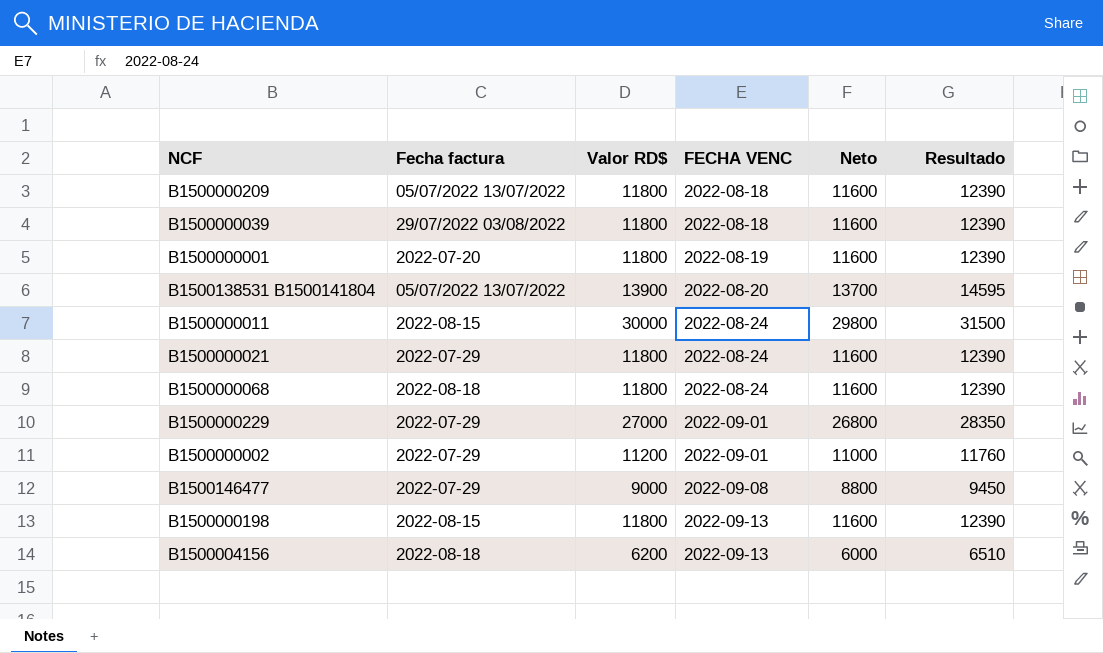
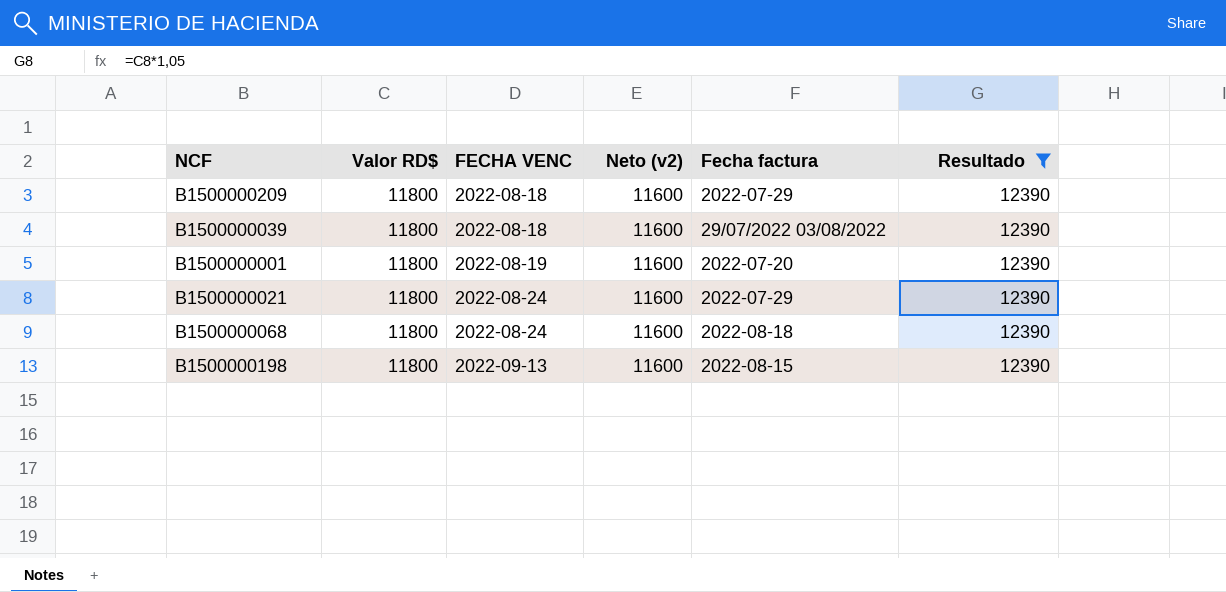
filter: none -> Resultado = 12390
column name: Neto -> Neto (v2)
column Fecha factura | position: 2 -> 5
B1500000209 | Fecha factura: 05/07/2022 13/07/2022 -> 2022-07-29

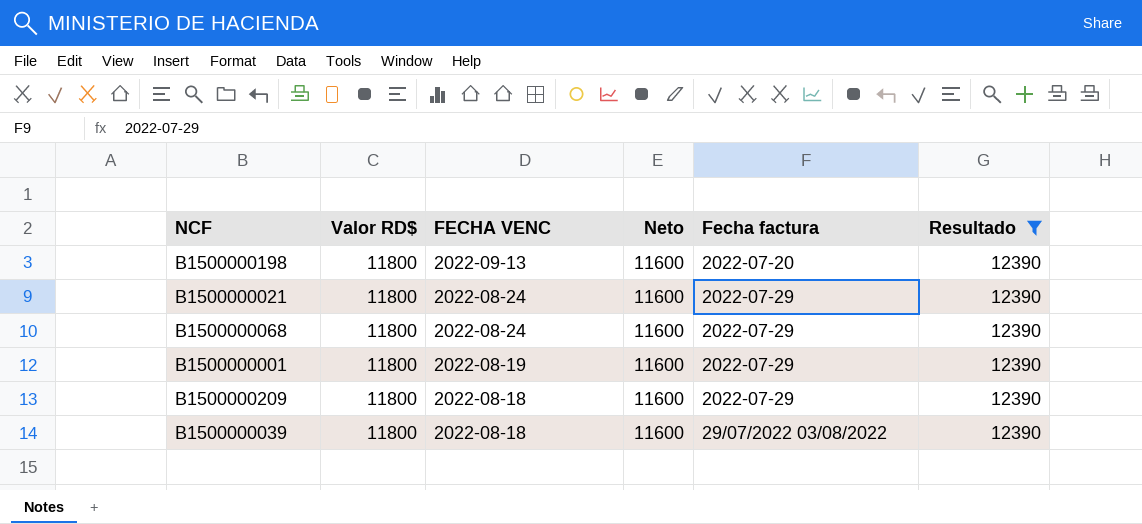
row order: FECHA VENC ascending -> FECHA VENC descending
column name: Neto (v2) -> Neto
B1500000198 | Fecha factura: 2022-08-15 -> 2022-07-20
B1500000068 | Fecha factura: 2022-08-18 -> 2022-07-29
B1500000001 | Fecha factura: 2022-07-20 -> 2022-07-29

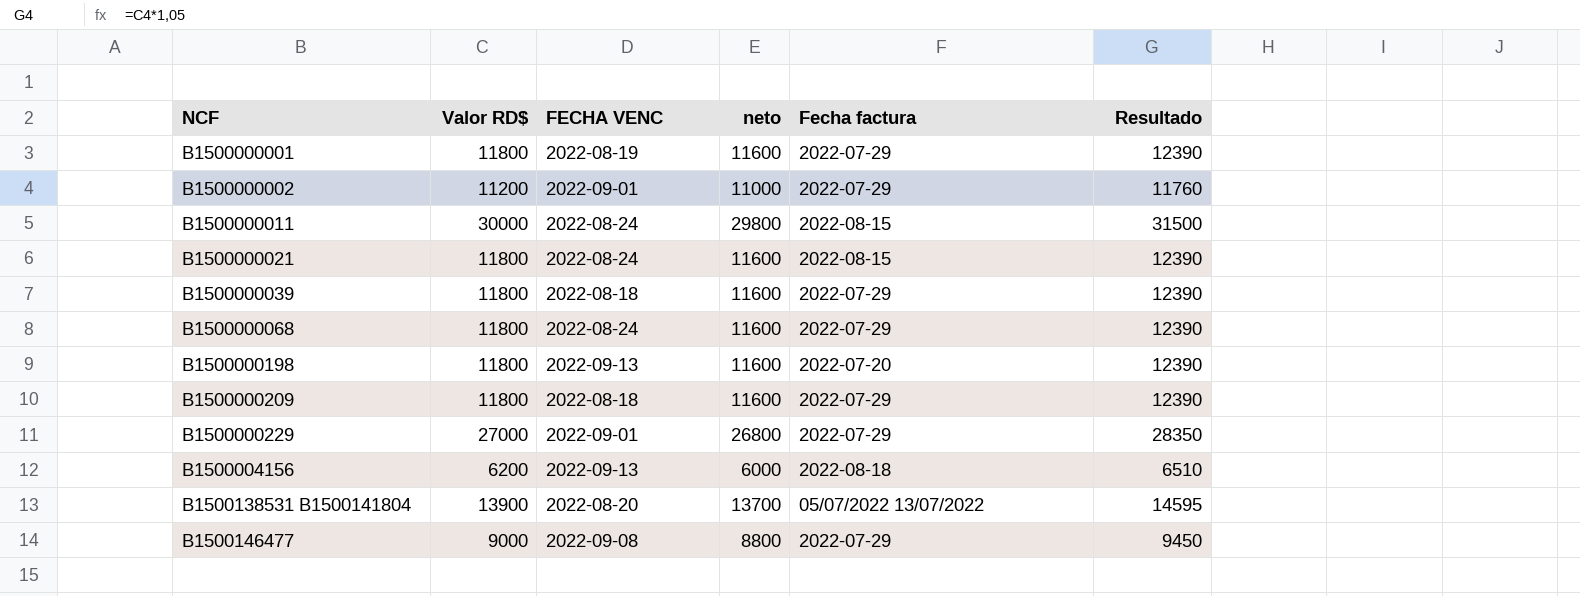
filter: Resultado = 12390 -> none
row order: FECHA VENC descending -> NCF ascending
column name: Neto -> neto
B1500000021 | Fecha factura: 2022-07-29 -> 2022-08-15
B1500000039 | Fecha factura: 29/07/2022 03/08/2022 -> 2022-07-29

